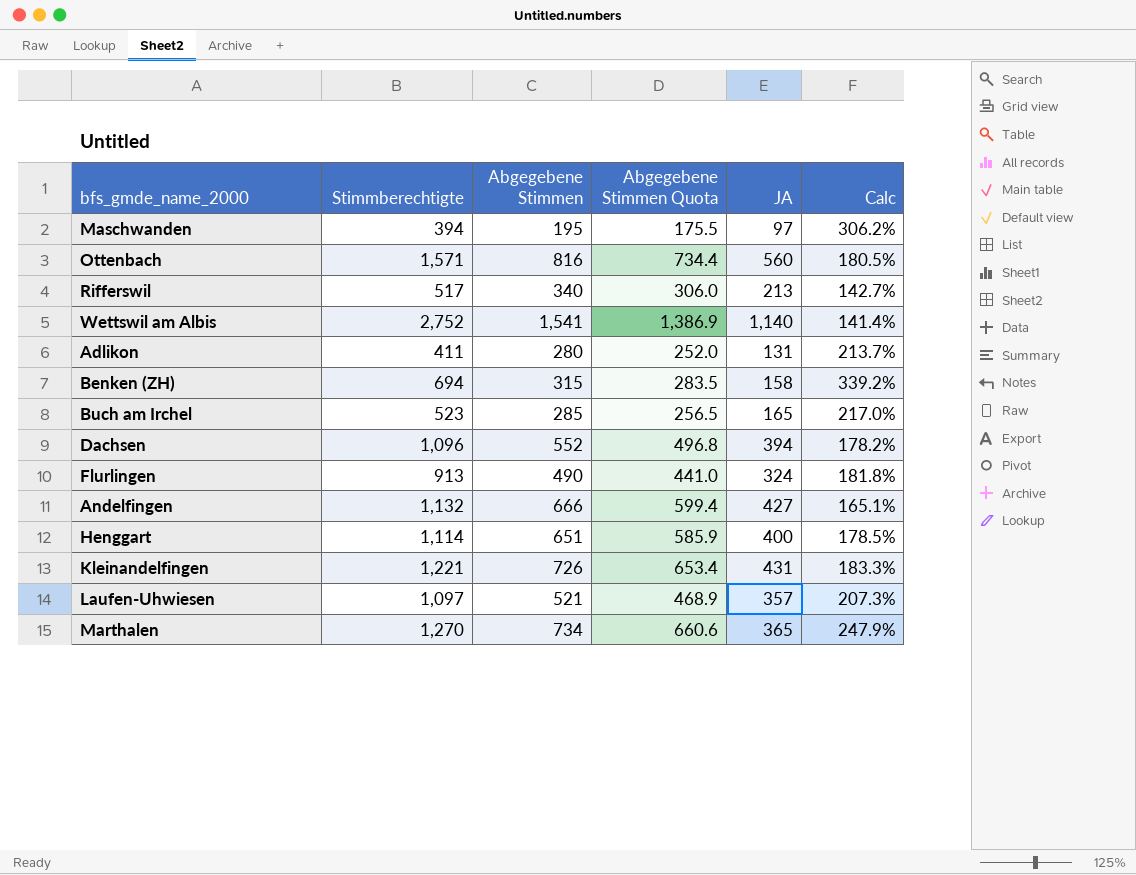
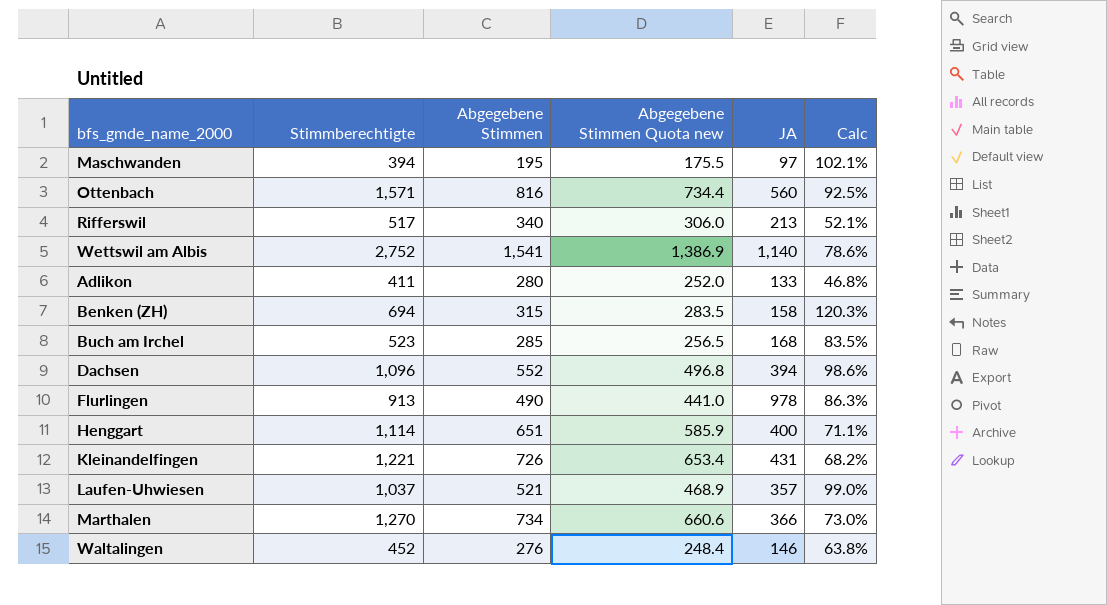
column name: Abgegebene Stimmen Quota -> Abgegebene Stimmen Quota new
column Calc | formula: ([Stimmberechtigte] - [JA]) / [JA] -> ([Stimmberechtigte] - [Abgegebene Stimmen]) / [Abgegebene Stimmen]
row Andelfingen: 1,132 | 666 | 599.4 | 427 | 165.1% -> none
Adlikon | JA: 131 -> 133
Buch am Irchel | JA: 165 -> 168
Flurlingen | JA: 324 -> 978
Laufen-Uhwiesen | Stimmberechtigte: 1,097 -> 1,037
Marthalen | JA: 365 -> 366
row Waltalingen: none -> 452 | 276 | 248.4 | 146 | 63.8%

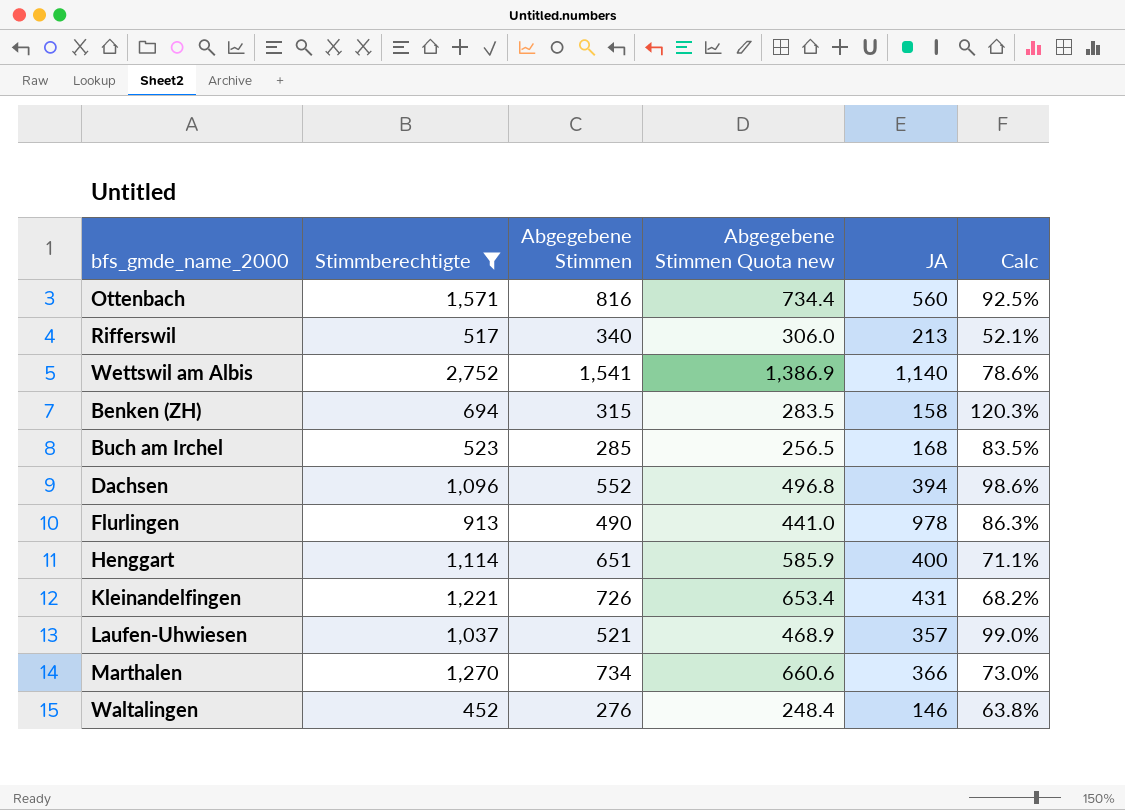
filter: none -> Stimmberechtigte >= 452

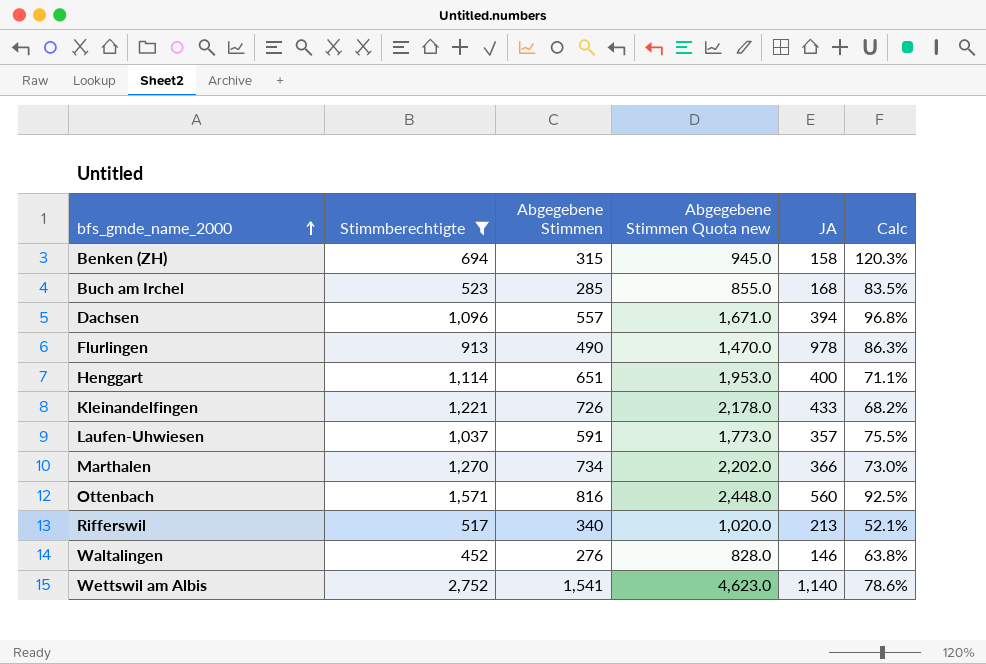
row order: none -> bfs_gmde_name_2000 ascending
column Abgegebene Stimmen Quota new | formula: [Abgegebene Stimmen] * 0.9 -> [Abgegebene Stimmen] * 3
Dachsen | Abgegebene Stimmen: 552 -> 557
Dachsen | Calc: 98.6% -> 96.8%
Kleinandelfingen | JA: 431 -> 433
Laufen-Uhwiesen | Abgegebene Stimmen: 521 -> 591
Laufen-Uhwiesen | Calc: 99.0% -> 75.5%

